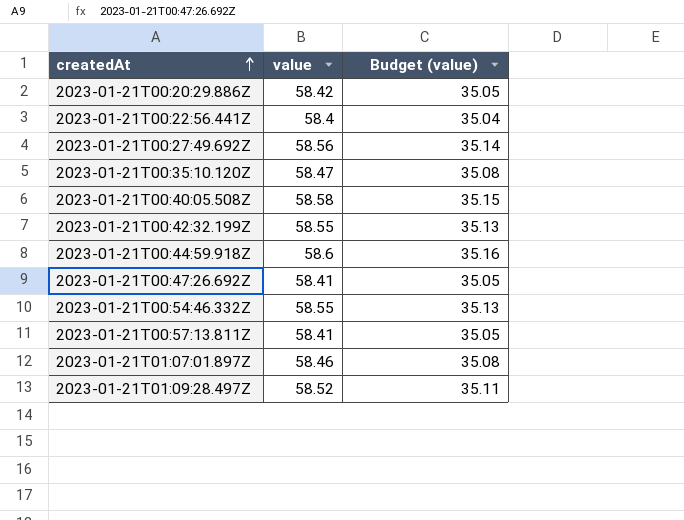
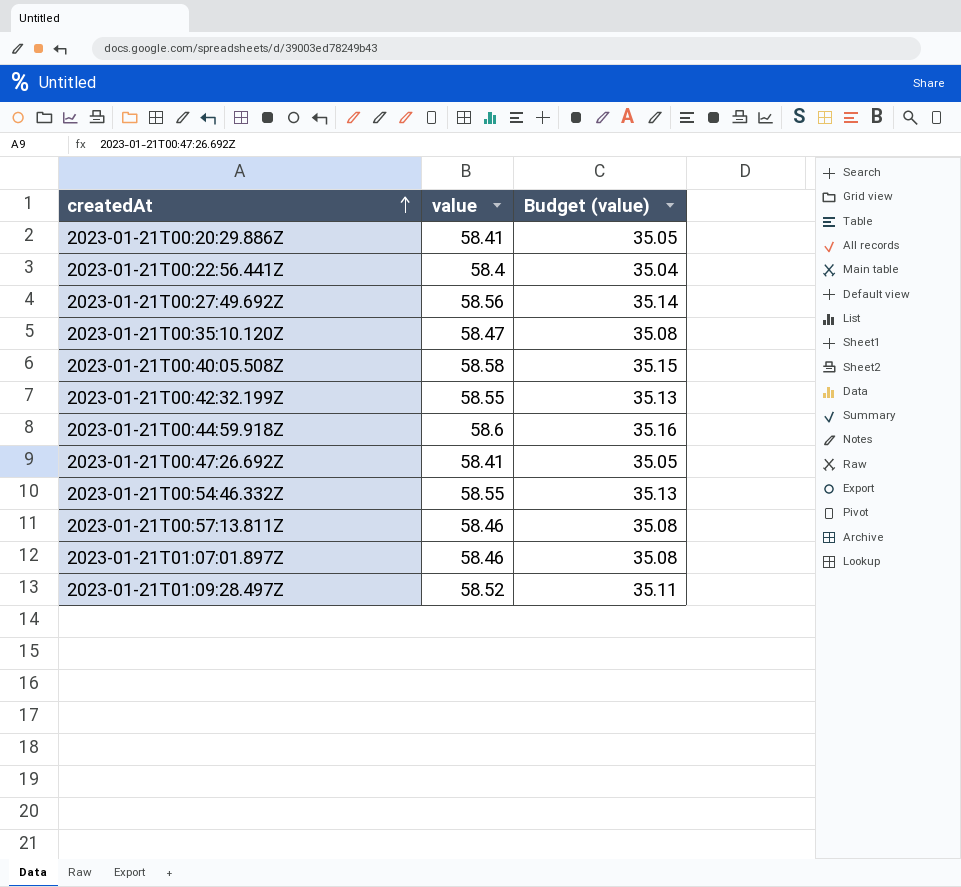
2023-01-21T00:20:29.886Z | value: 58.42 -> 58.41
2023-01-21T00:57:13.811Z | value: 58.41 -> 58.46
2023-01-21T00:57:13.811Z | Budget (value): 35.05 -> 35.08

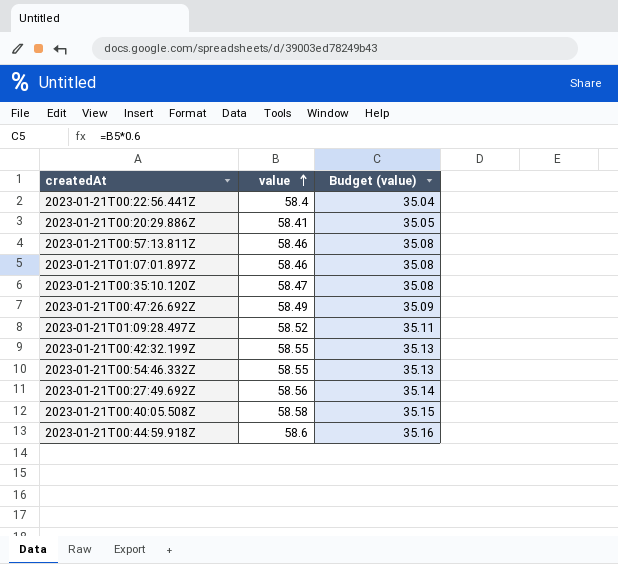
row order: createdAt ascending -> value ascending
2023-01-21T00:47:26.692Z | value: 58.41 -> 58.49
2023-01-21T00:47:26.692Z | Budget (value): 35.05 -> 35.09

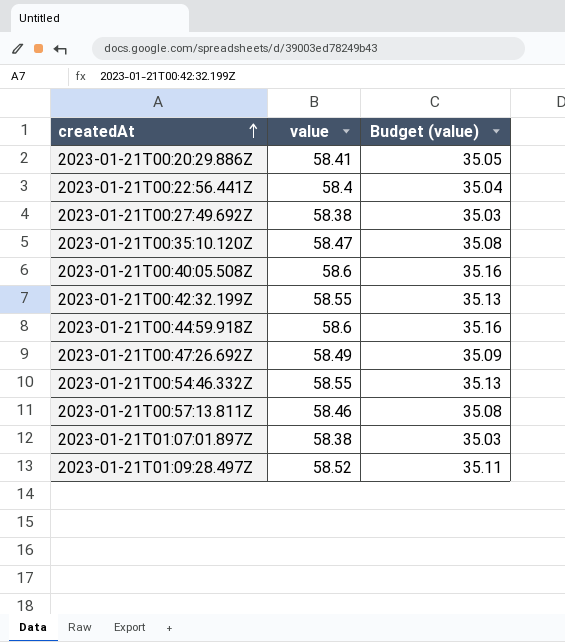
row order: value ascending -> createdAt ascending
2023-01-21T00:27:49.692Z | value: 58.56 -> 58.38
2023-01-21T00:27:49.692Z | Budget (value): 35.14 -> 35.03
2023-01-21T00:40:05.508Z | value: 58.58 -> 58.6
2023-01-21T00:40:05.508Z | Budget (value): 35.15 -> 35.16
2023-01-21T01:07:01.897Z | value: 58.46 -> 58.38
2023-01-21T01:07:01.897Z | Budget (value): 35.08 -> 35.03

